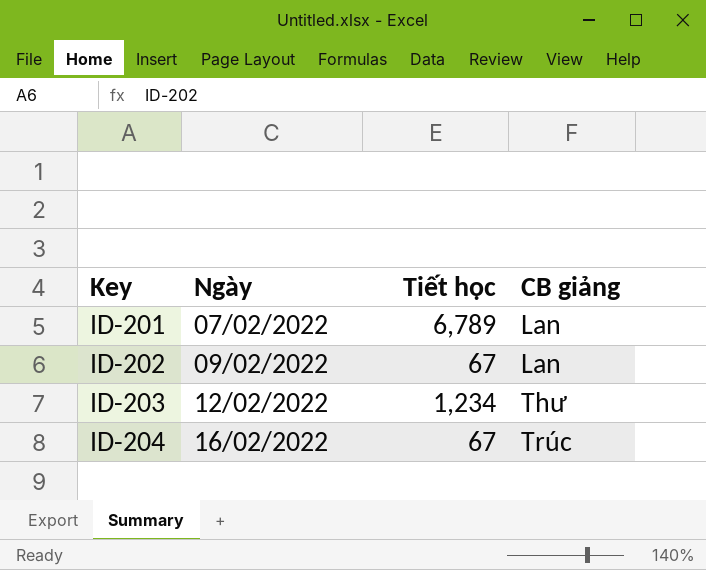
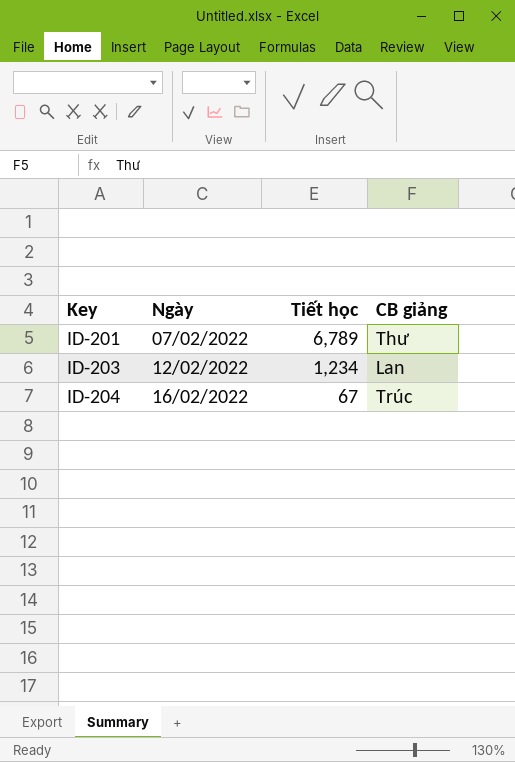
row ID-202: 09/02/2022 | 67 | Lan -> none
ID-201 | CB giảng: Lan -> Thư
ID-203 | CB giảng: Thư -> Lan

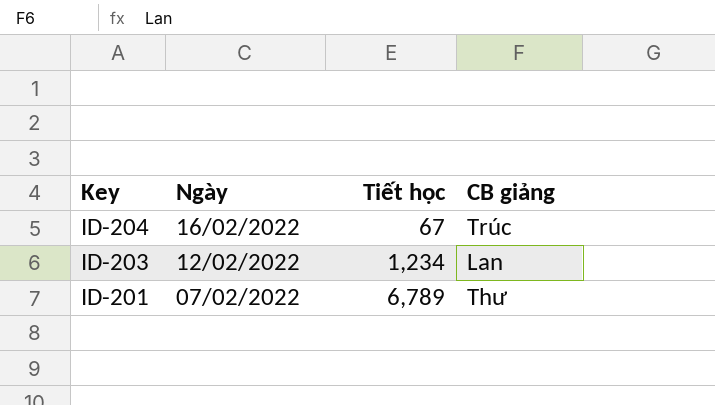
row order: Key ascending -> Key descending

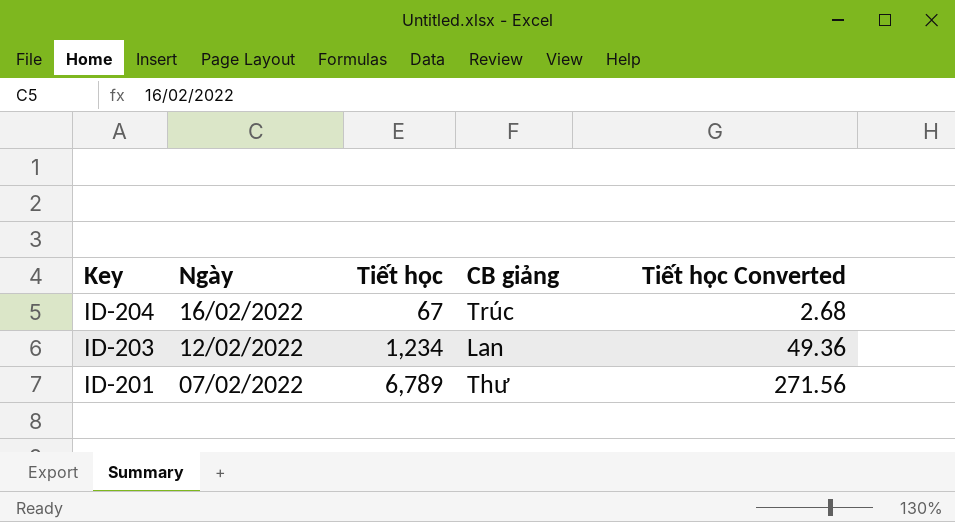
column Tiết học Converted | formula: none -> [Tiết học] * 0.04

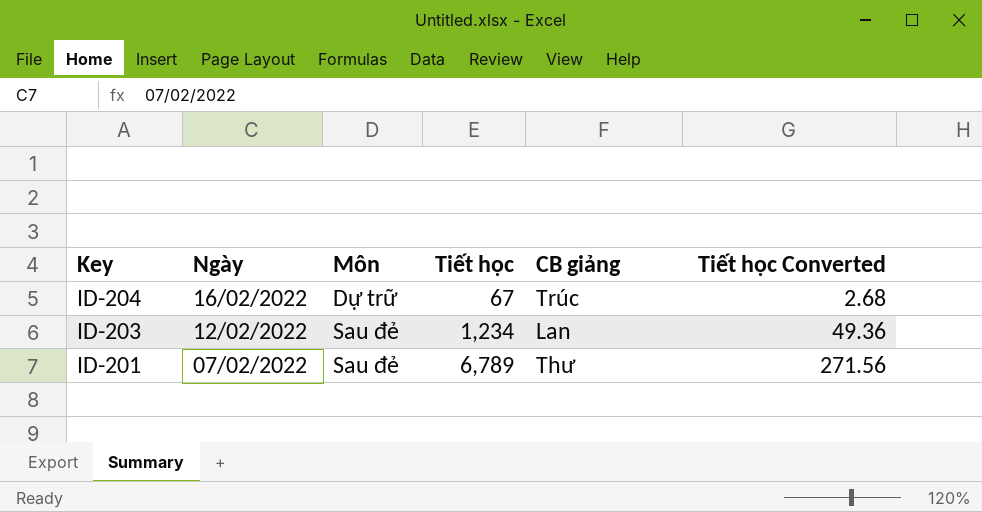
column Môn | position: none -> 3

